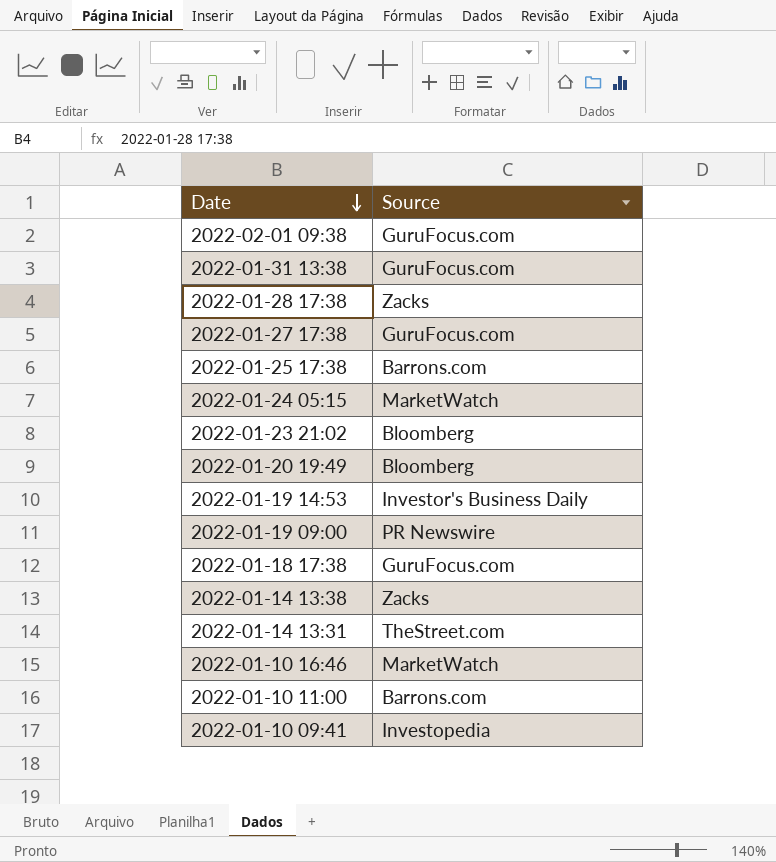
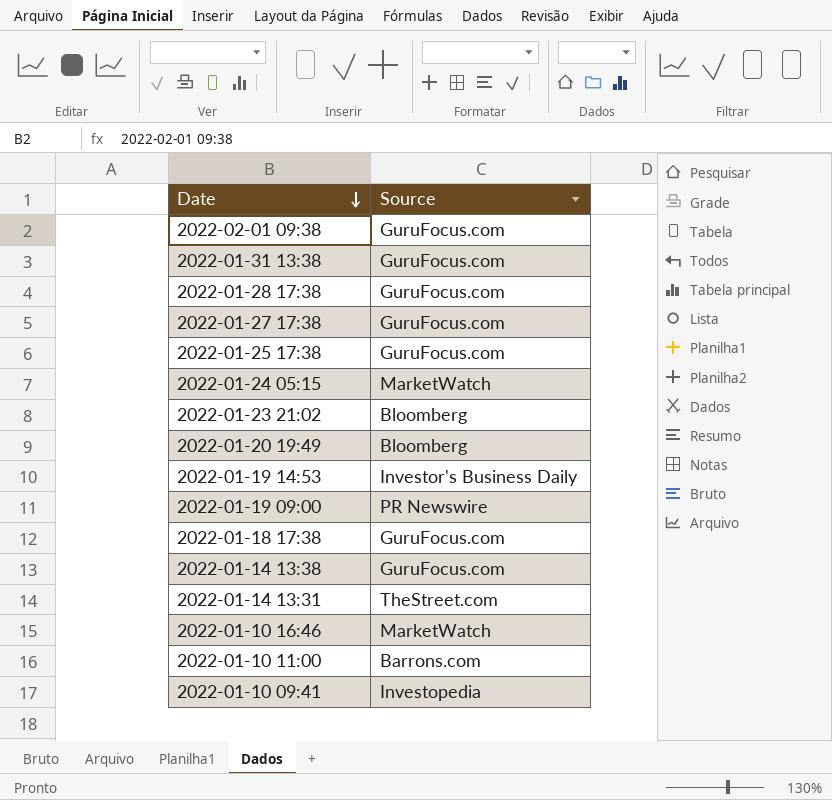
2022-01-28 17:38 | Source: Zacks -> GuruFocus.com
2022-01-25 17:38 | Source: Barrons.com -> GuruFocus.com
2022-01-14 13:38 | Source: Zacks -> GuruFocus.com

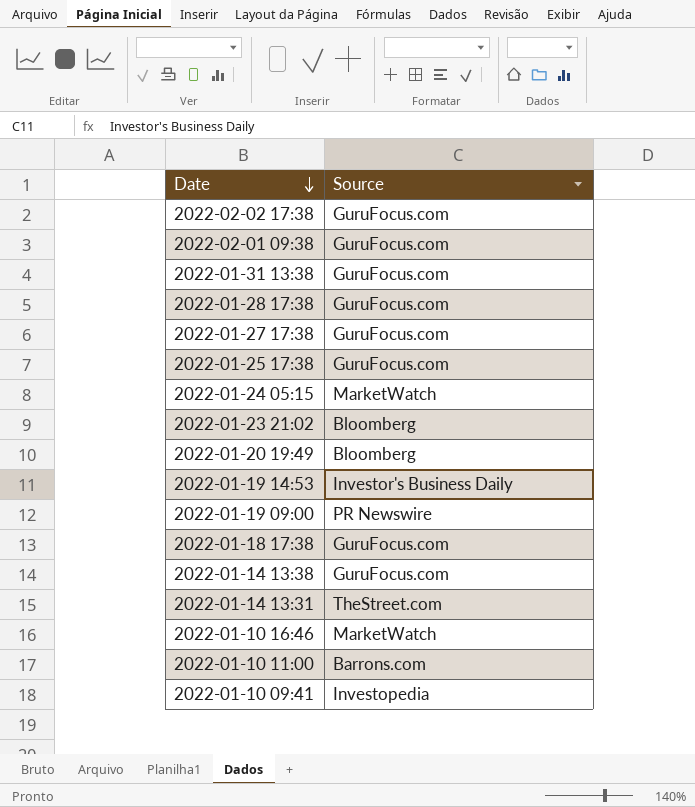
row 2022-02-02 17:38: none -> GuruFocus.com

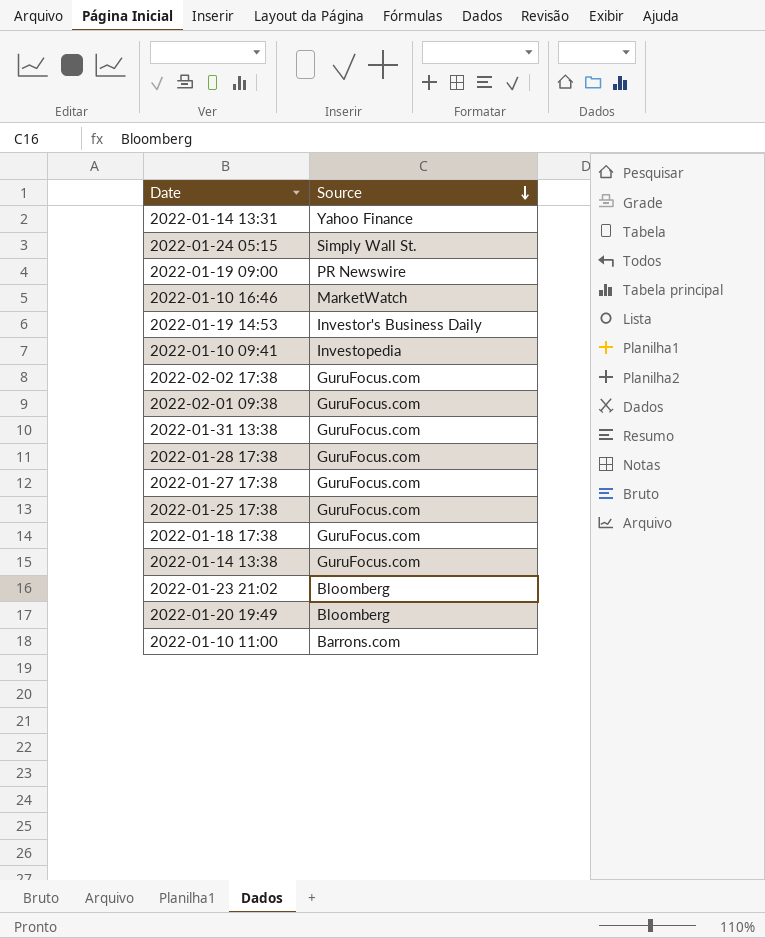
row order: Date descending -> Source descending
2022-01-14 13:31 | Source: TheStreet.com -> Yahoo Finance
2022-01-24 05:15 | Source: MarketWatch -> Simply Wall St.

